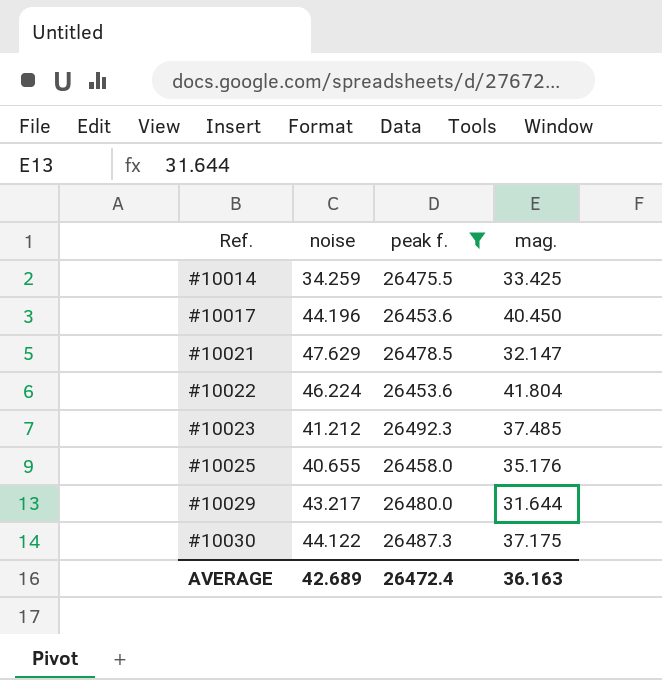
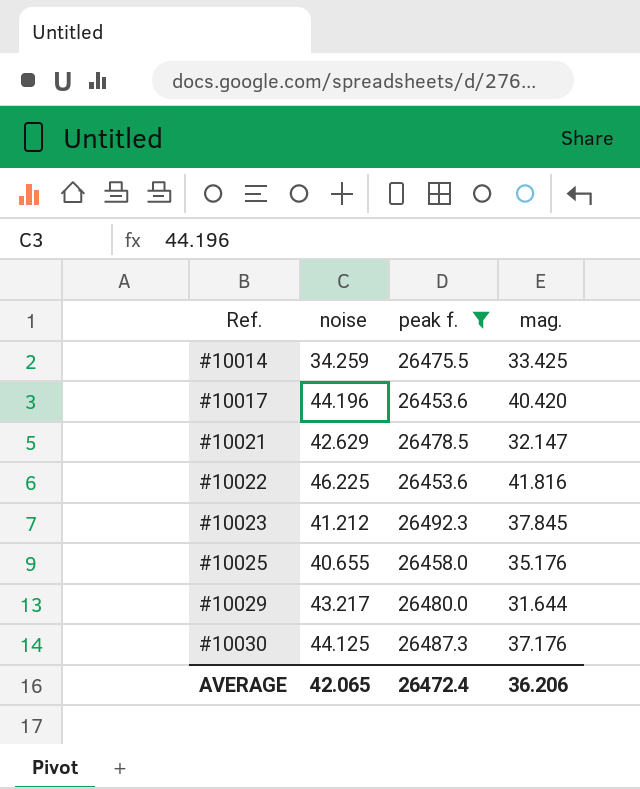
#10017 | mag.: 40.450 -> 40.420
#10021 | noise: 47.629 -> 42.629
#10022 | noise: 46.224 -> 46.225
#10022 | mag.: 41.804 -> 41.816
#10023 | mag.: 37.485 -> 37.845
#10030 | noise: 44.122 -> 44.125
#10030 | mag.: 37.175 -> 37.176
AVERAGE | noise: 42.689 -> 42.065
AVERAGE | mag.: 36.163 -> 36.206

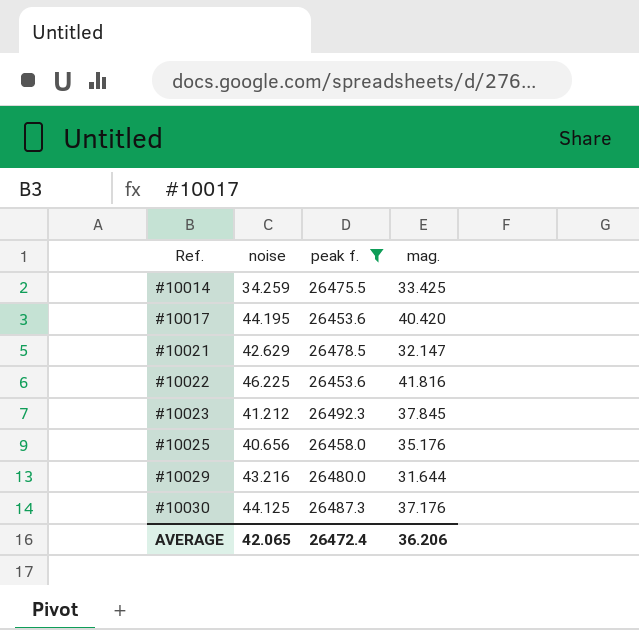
#10017 | noise: 44.196 -> 44.195
#10025 | noise: 40.655 -> 40.656
#10029 | noise: 43.217 -> 43.216

